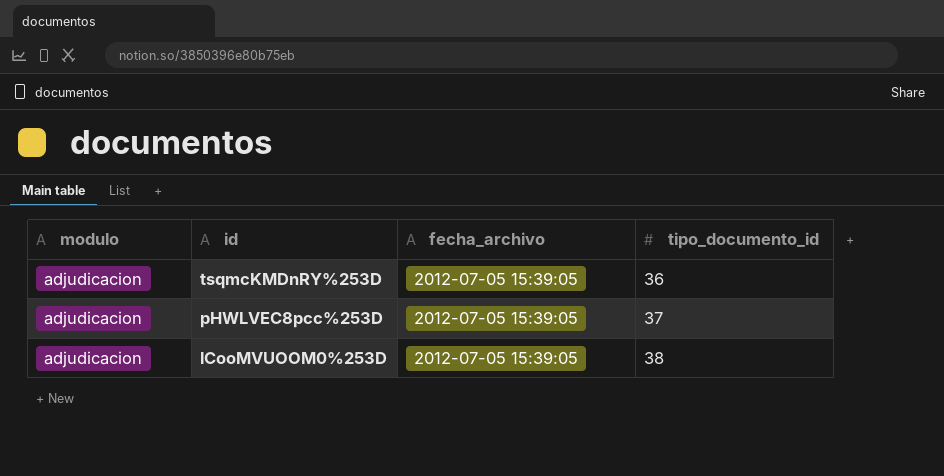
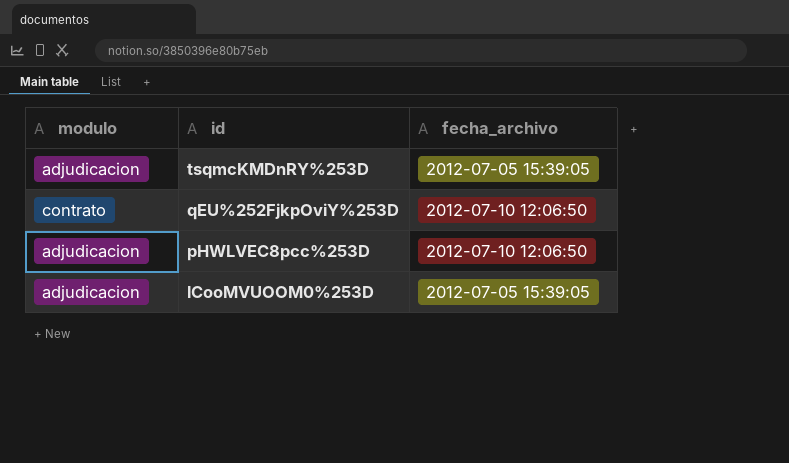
column tipo_documento_id | position: 4 -> none
row qEU%252FjkpOviY%253D: none -> contrato | 2012-07-10 12:06:50
pHWLVEC8pcc%253D | fecha_archivo: 2012-07-05 15:39:05 -> 2012-07-10 12:06:50

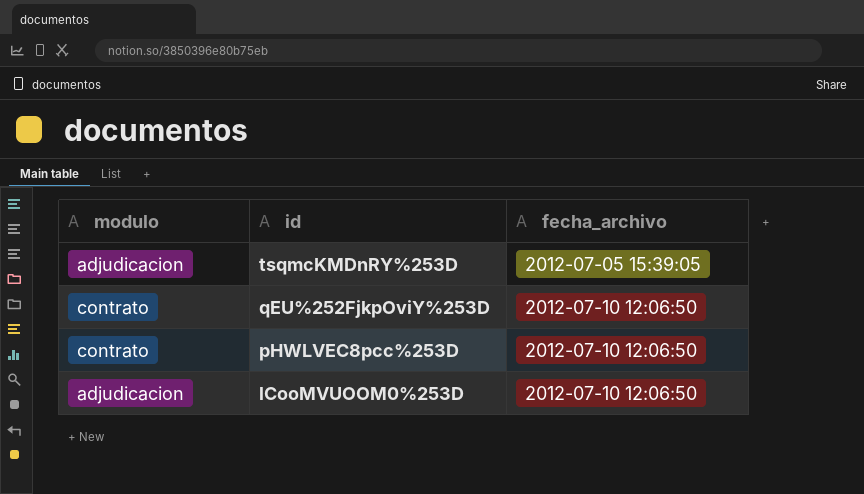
pHWLVEC8pcc%253D | modulo: adjudicacion -> contrato
lCooMVUOOM0%253D | fecha_archivo: 2012-07-05 15:39:05 -> 2012-07-10 12:06:50

